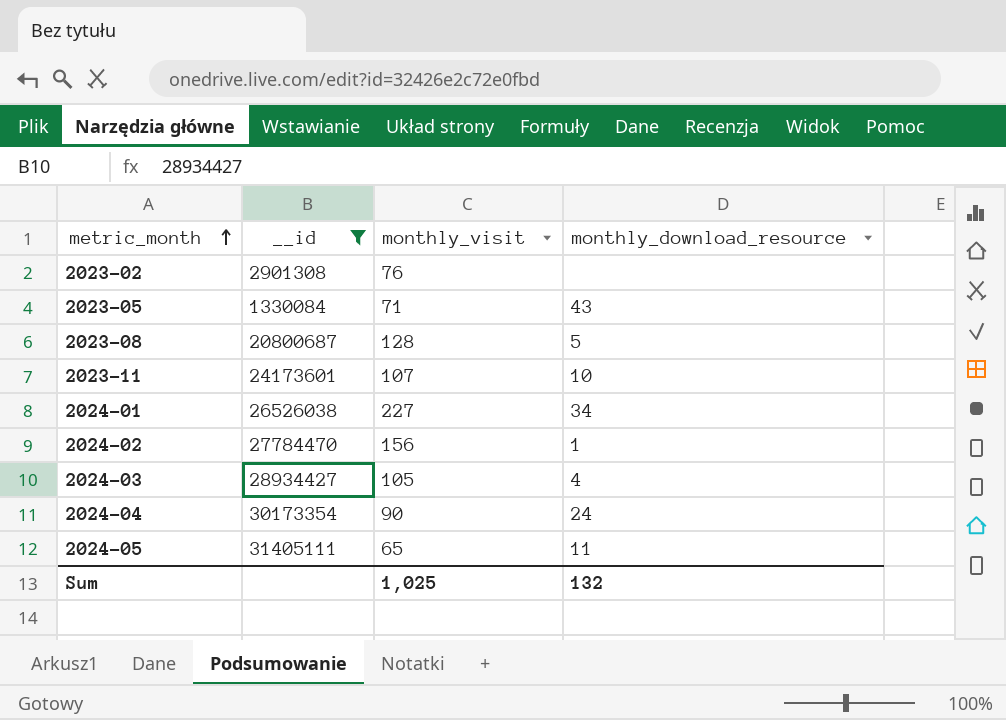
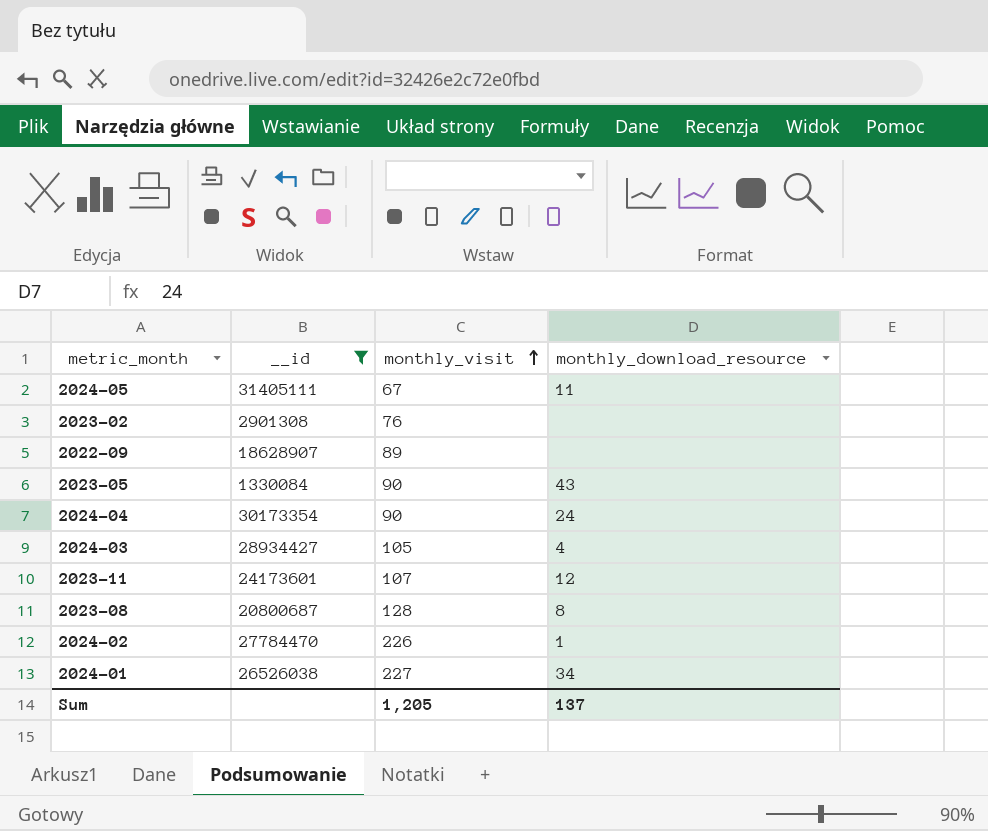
row order: metric_month ascending -> monthly_visit ascending
2024-05 | monthly_visit: 65 -> 67
row 2022-09: none -> 18628907 | 89 | none
2023-05 | monthly_visit: 71 -> 90
2023-11 | monthly_download_resource: 10 -> 12
2023-08 | monthly_download_resource: 5 -> 8
2024-02 | monthly_visit: 156 -> 226
Sum | monthly_visit: 1,025 -> 1,205
Sum | monthly_download_resource: 132 -> 137

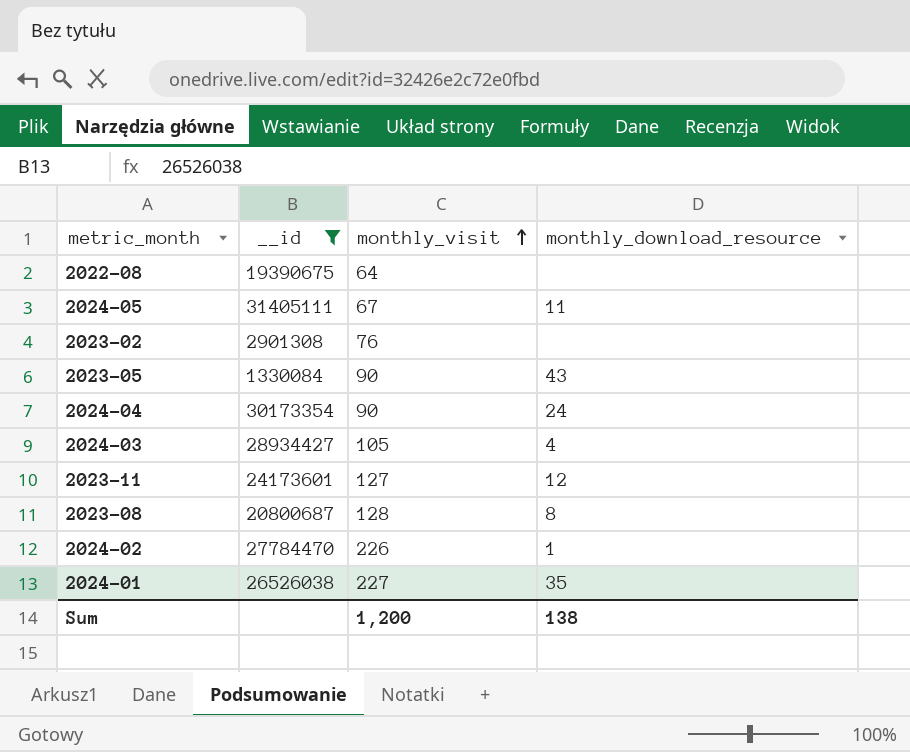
row 2022-09: 18628907 | 89 | none -> none
row 2022-08: none -> 19390675 | 64 | none
2023-11 | monthly_visit: 107 -> 127
2024-01 | monthly_download_resource: 34 -> 35
Sum | monthly_visit: 1,205 -> 1,200
Sum | monthly_download_resource: 137 -> 138

